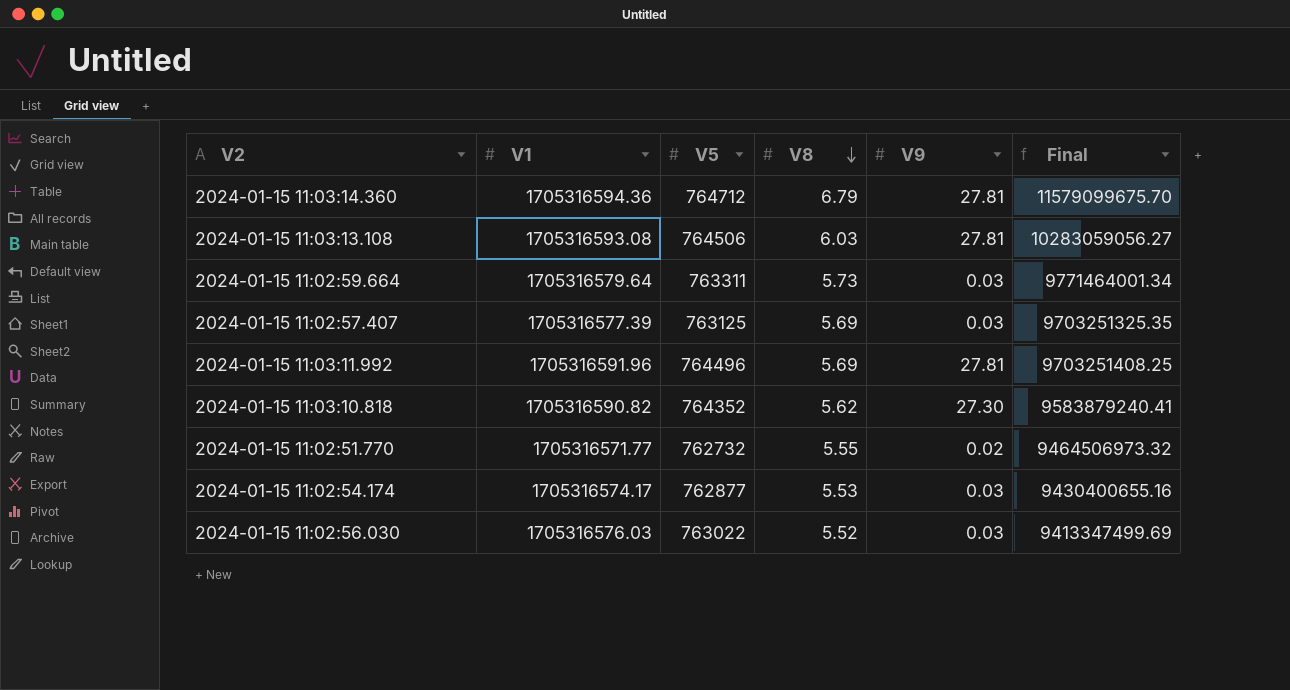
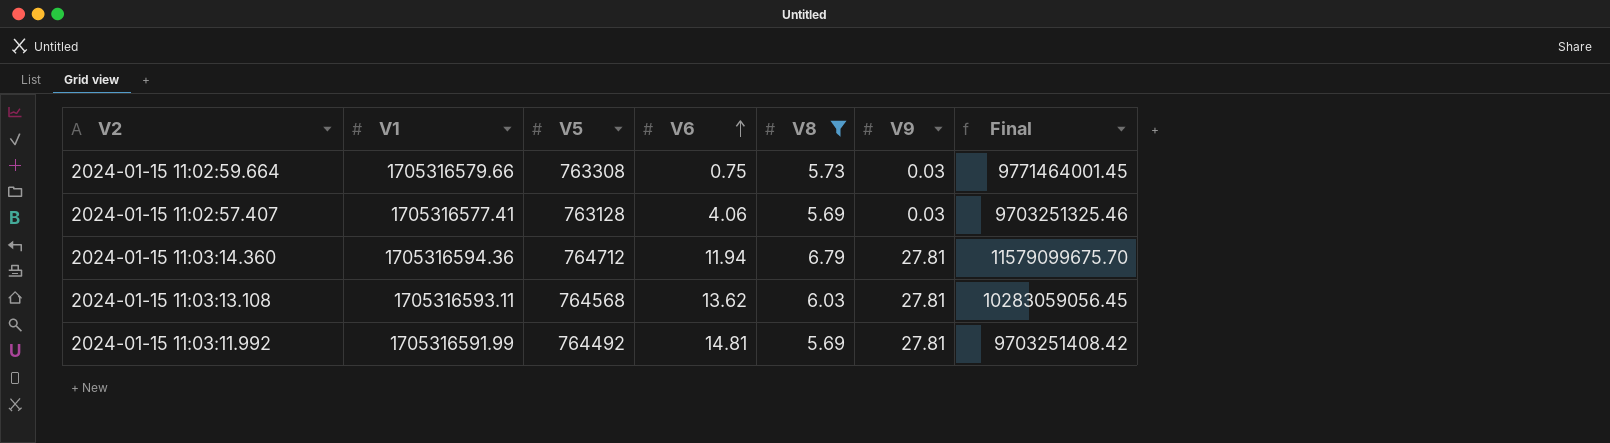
filter: none -> V8 >= 5.69
row order: V8 descending -> V6 ascending
column V6 | position: none -> 4
2024-01-15 11:02:59.664 | V1: 1705316579.64 -> 1705316579.66
2024-01-15 11:02:59.664 | V5: 763311 -> 763308
2024-01-15 11:02:59.664 | Final: 9771464001.34 -> 9771464001.45
2024-01-15 11:02:57.407 | V1: 1705316577.39 -> 1705316577.41
2024-01-15 11:02:57.407 | V5: 763125 -> 763128
2024-01-15 11:02:57.407 | Final: 9703251325.35 -> 9703251325.46
2024-01-15 11:03:13.108 | V1: 1705316593.08 -> 1705316593.11
2024-01-15 11:03:13.108 | V5: 764506 -> 764568
2024-01-15 11:03:13.108 | Final: 10283059056.27 -> 10283059056.45
2024-01-15 11:03:11.992 | V1: 1705316591.96 -> 1705316591.99
2024-01-15 11:03:11.992 | V5: 764496 -> 764492
2024-01-15 11:03:11.992 | Final: 9703251408.25 -> 9703251408.42

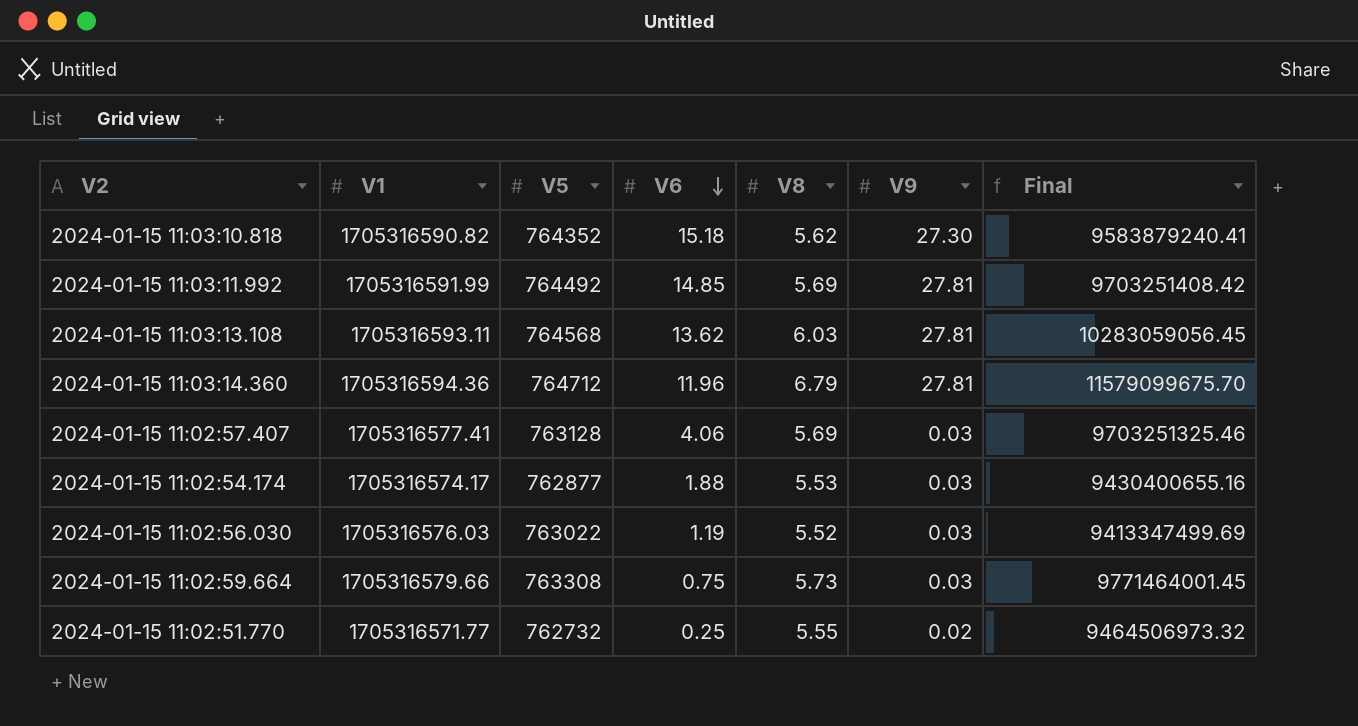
filter: V8 >= 5.69 -> none
row order: V6 ascending -> V6 descending
2024-01-15 11:03:11.992 | V6: 14.81 -> 14.85
2024-01-15 11:03:14.360 | V6: 11.94 -> 11.96

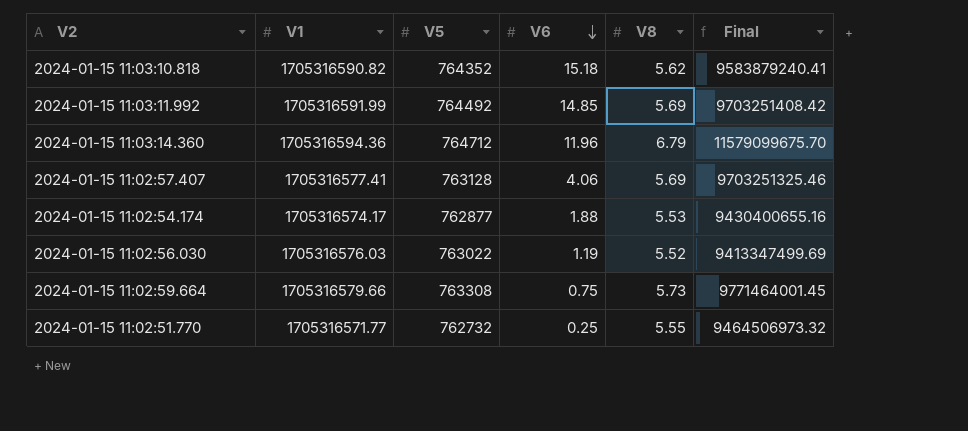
column V9 | position: 6 -> none
row 2024-01-15 11:03:13.108: 1705316593.11 | 764568 | 13.62 | 6.03 | 27.81 | 10283059056.45 -> none

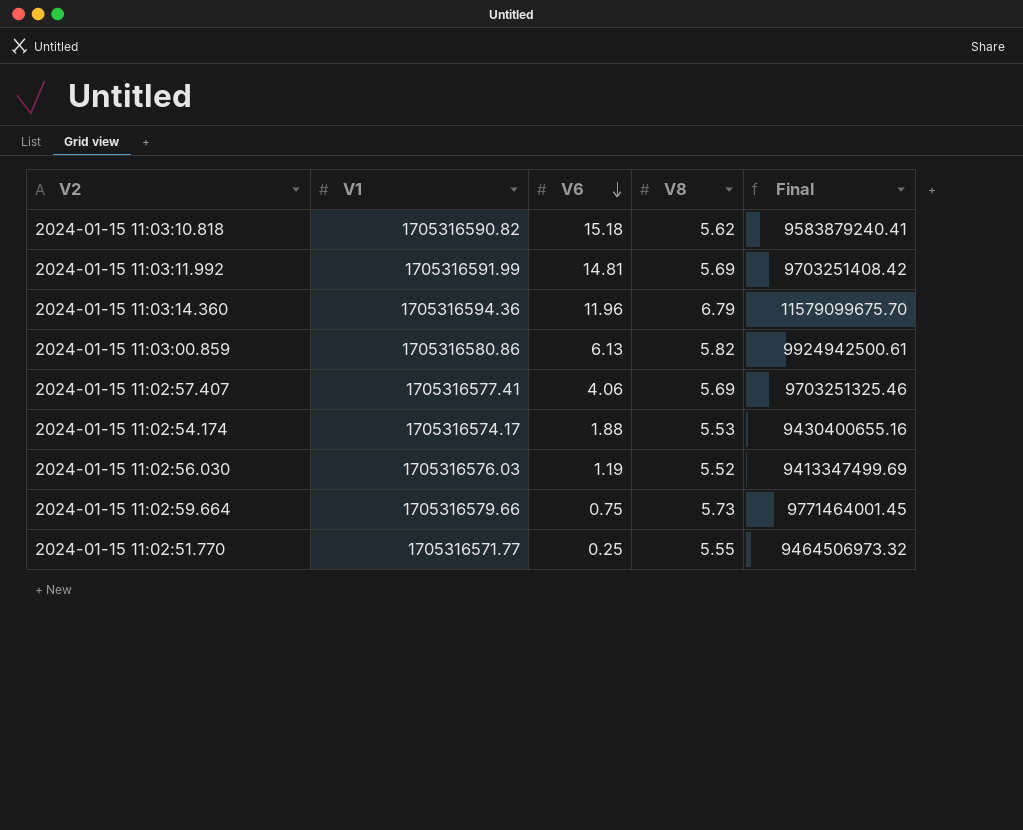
column V5 | position: 3 -> none
2024-01-15 11:03:11.992 | V6: 14.85 -> 14.81
row 2024-01-15 11:03:00.859: none -> 1705316580.86 | 6.13 | 5.82 | 9924942500.61

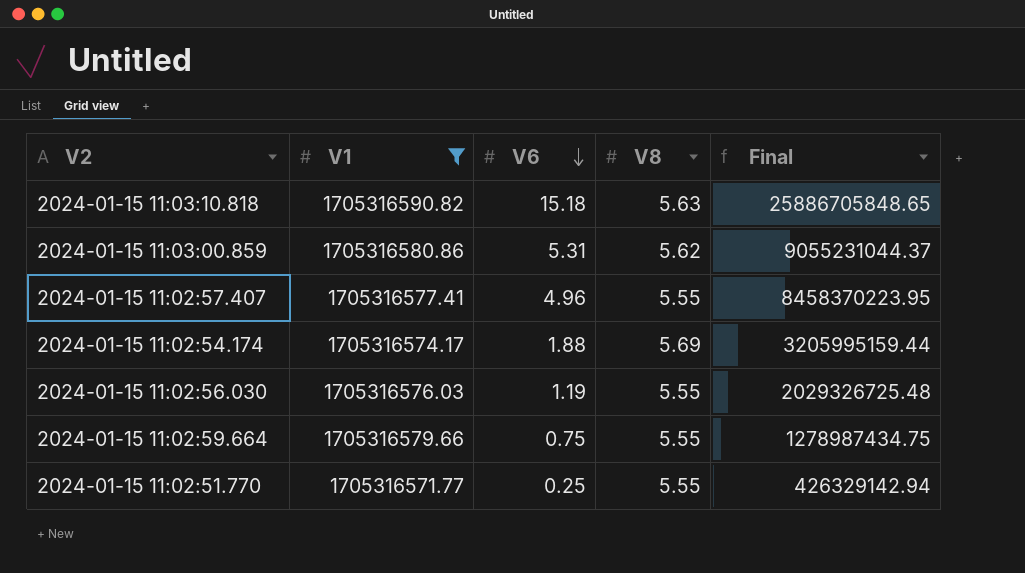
filter: none -> V1 <= 1705316590.82
column Final | formula: [V1] * [V8] -> [V1] * [V6]
2024-01-15 11:03:10.818 | V8: 5.62 -> 5.63
2024-01-15 11:03:00.859 | V6: 6.13 -> 5.31
2024-01-15 11:03:00.859 | V8: 5.82 -> 5.62
2024-01-15 11:02:57.407 | V6: 4.06 -> 4.96
2024-01-15 11:02:57.407 | V8: 5.69 -> 5.55
2024-01-15 11:02:54.174 | V8: 5.53 -> 5.69
2024-01-15 11:02:56.030 | V8: 5.52 -> 5.55
2024-01-15 11:02:59.664 | V8: 5.73 -> 5.55

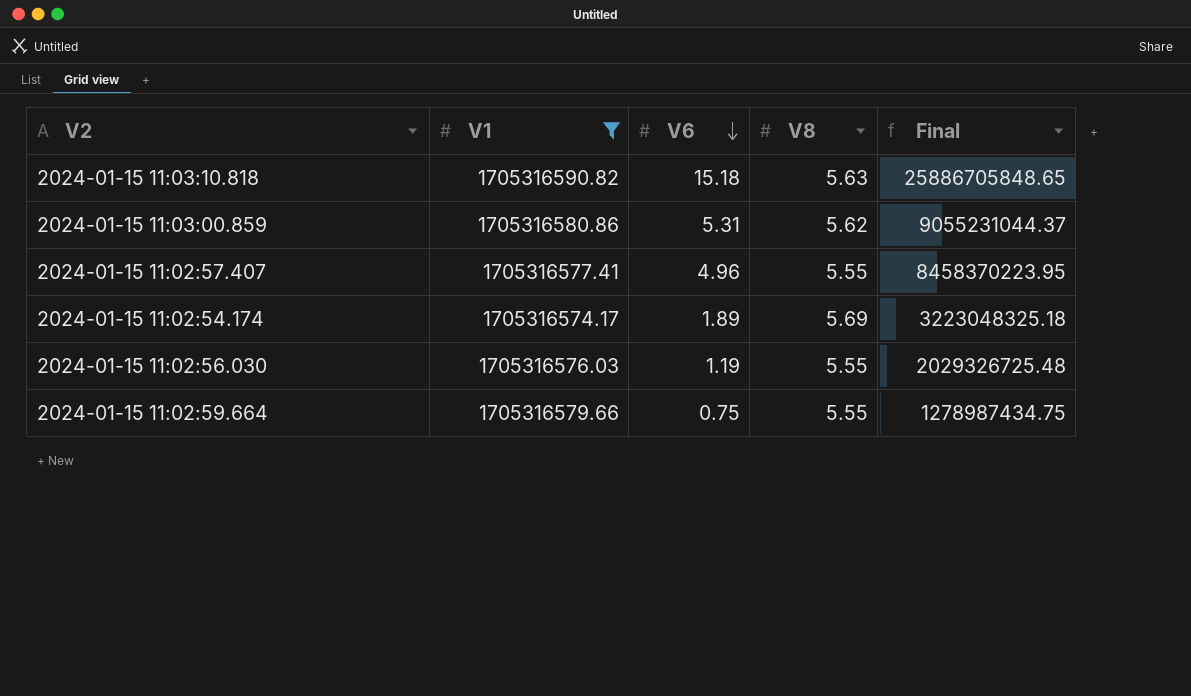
row 2024-01-15 11:02:51.770: 1705316571.77 | 0.25 | 5.55 | 426329142.94 -> none
2024-01-15 11:02:54.174 | V6: 1.88 -> 1.89
2024-01-15 11:02:54.174 | Final: 3205995159.44 -> 3223048325.18

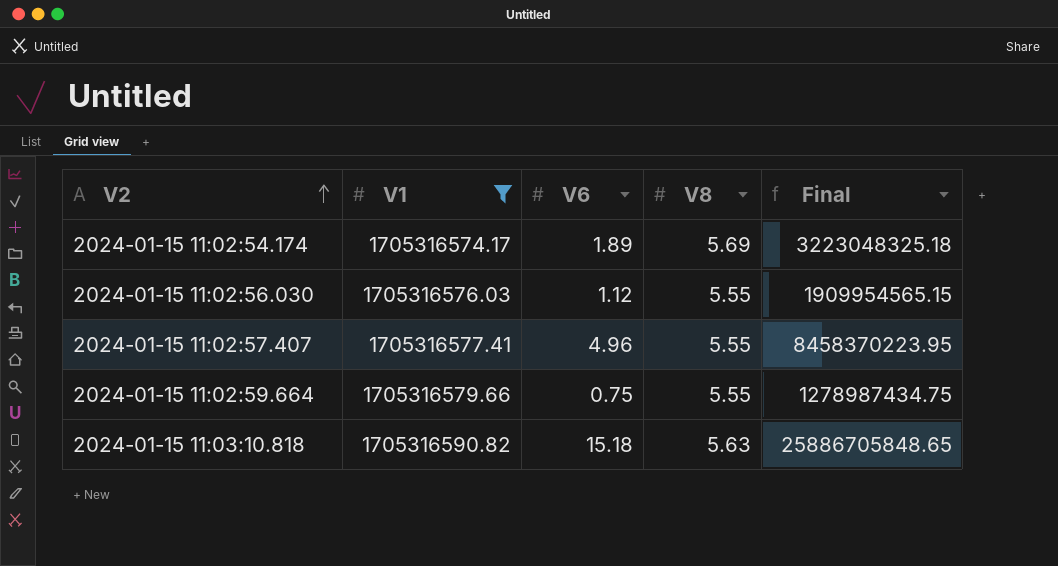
row order: V6 descending -> V2 ascending
row 2024-01-15 11:03:00.859: 1705316580.86 | 5.31 | 5.62 | 9055231044.37 -> none
2024-01-15 11:02:56.030 | V6: 1.19 -> 1.12
2024-01-15 11:02:56.030 | Final: 2029326725.48 -> 1909954565.15

